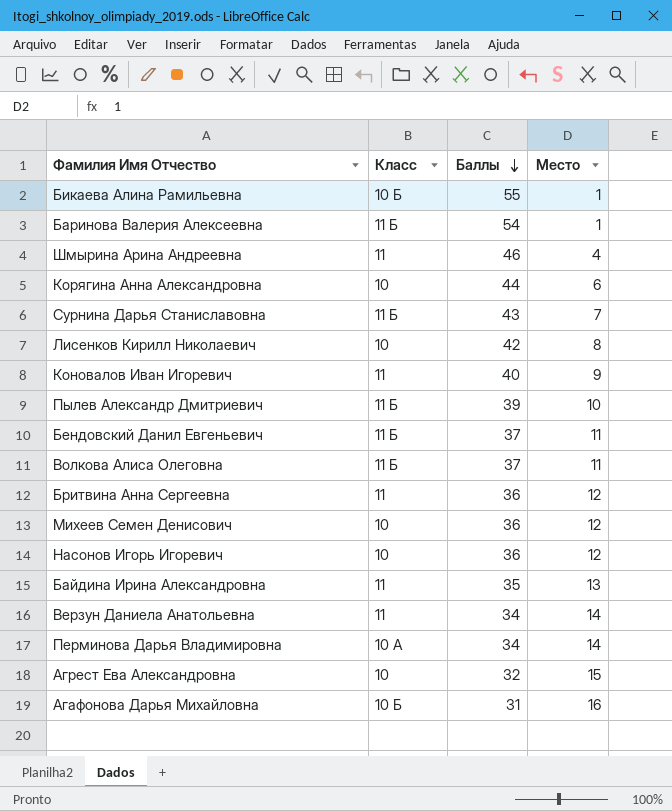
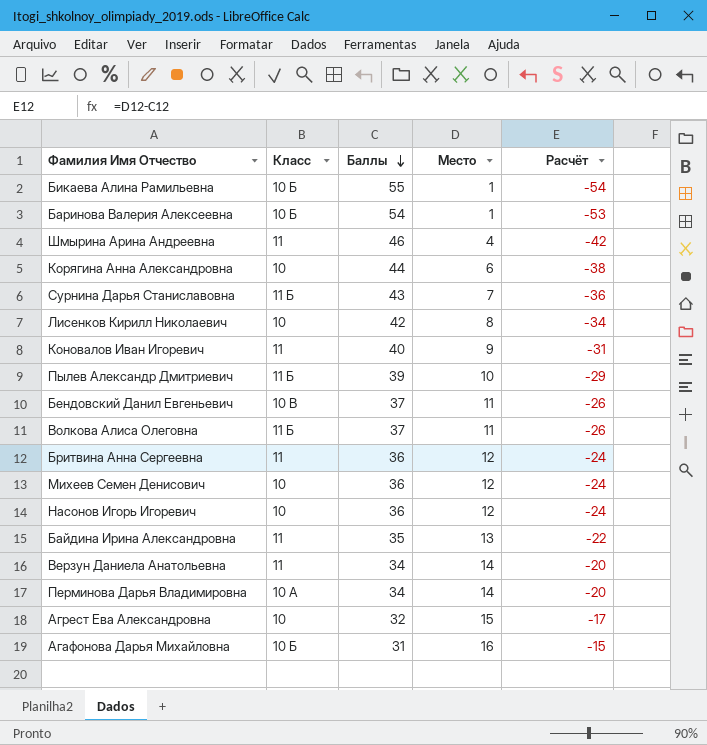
column Расчёт | formula: none -> [Место] - [Баллы]
Баринова Валерия Алексеевна | Класс: 11 Б -> 10 Б
Бендовский Данил Евгеньевич | Класс: 11 Б -> 10 В

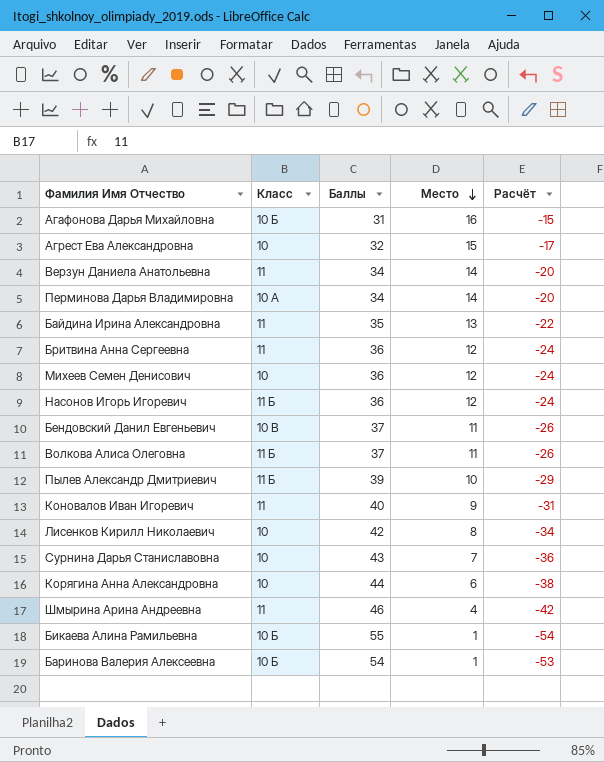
row order: Баллы descending -> Место descending
Насонов Игорь Игоревич | Класс: 10 -> 11 Б
Сурнина Дарья Станиславовна | Класс: 11 Б -> 10

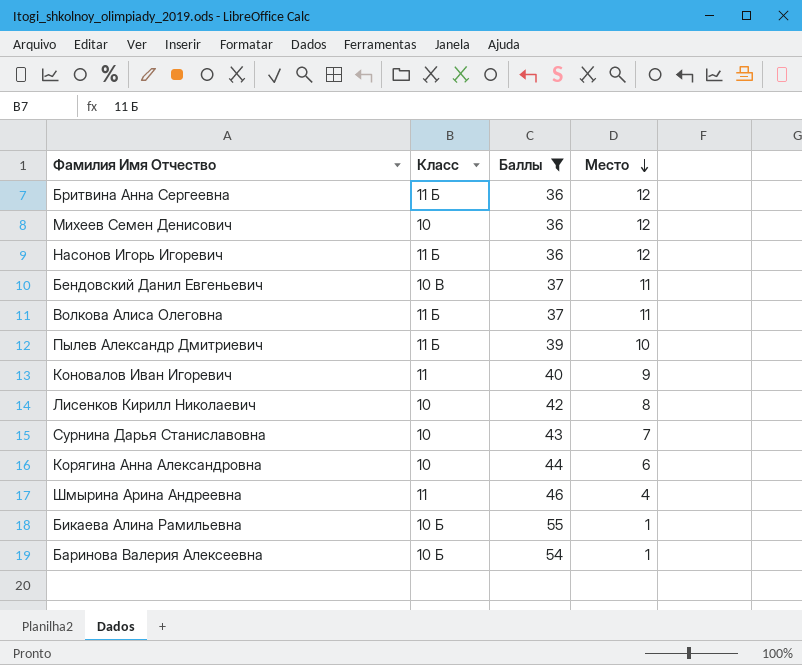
filter: none -> Баллы >= 36
column Расчёт | formula: [Место] - [Баллы] -> none
Бритвина Анна Сергеевна | Класс: 11 -> 11 Б

